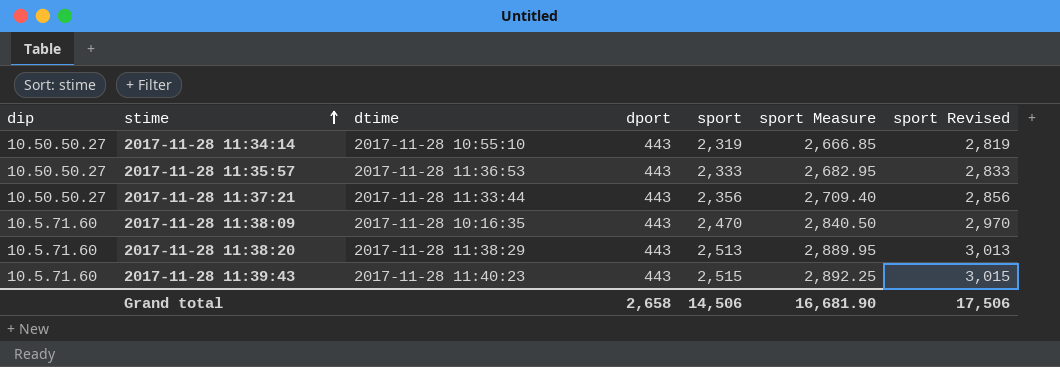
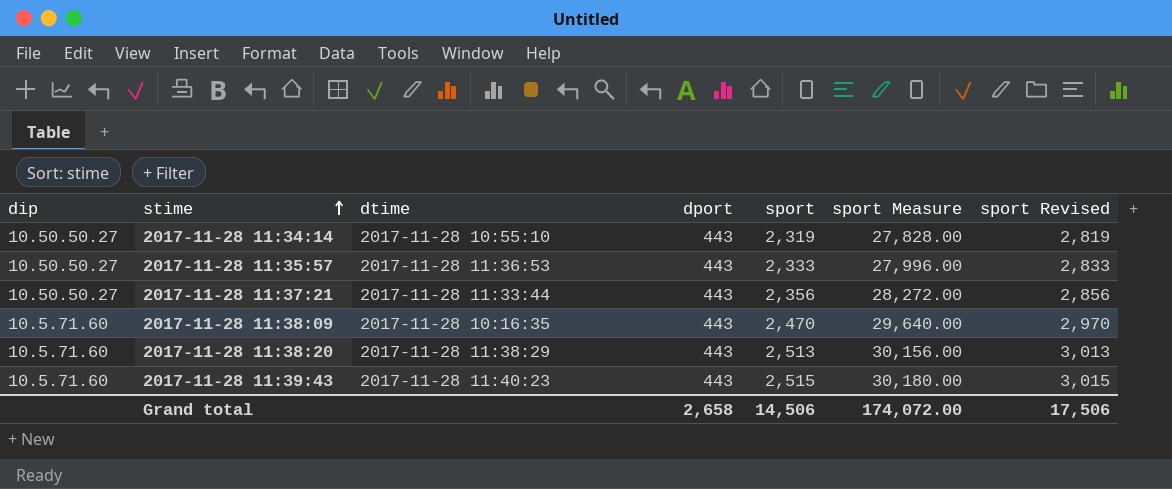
column sport Measure | formula: [sport] * 1.15 -> [sport] * 12
Grand total | sport Measure: 16,681.90 -> 174,072.00

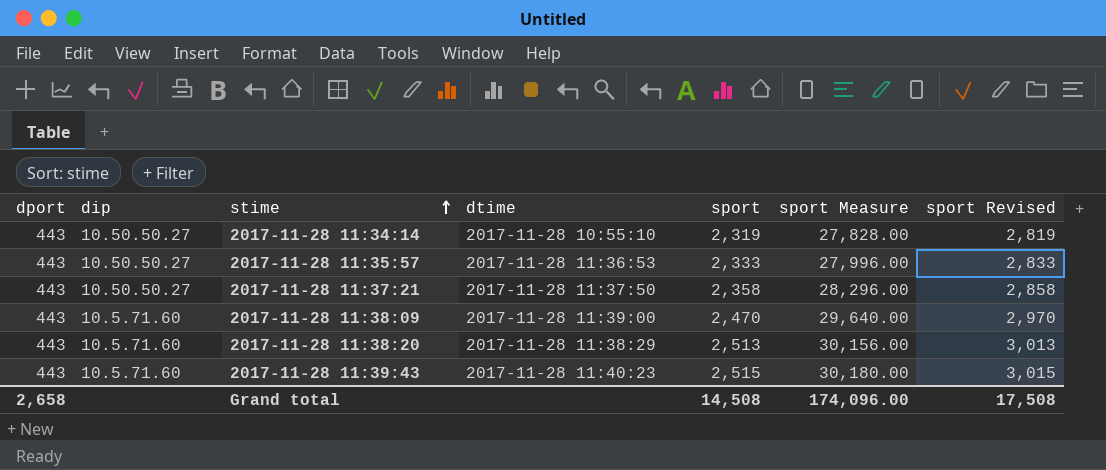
column dport | position: 4 -> 1
2017-11-28 11:37:21 | dtime: 2017-11-28 11:33:44 -> 2017-11-28 11:37:50
2017-11-28 11:37:21 | sport: 2,356 -> 2,358
2017-11-28 11:37:21 | sport Measure: 28,272.00 -> 28,296.00
2017-11-28 11:37:21 | sport Revised: 2,856 -> 2,858
2017-11-28 11:38:09 | dtime: 2017-11-28 10:16:35 -> 2017-11-28 11:39:00
Grand total | sport: 14,506 -> 14,508
Grand total | sport Measure: 174,072.00 -> 174,096.00
Grand total | sport Revised: 17,506 -> 17,508

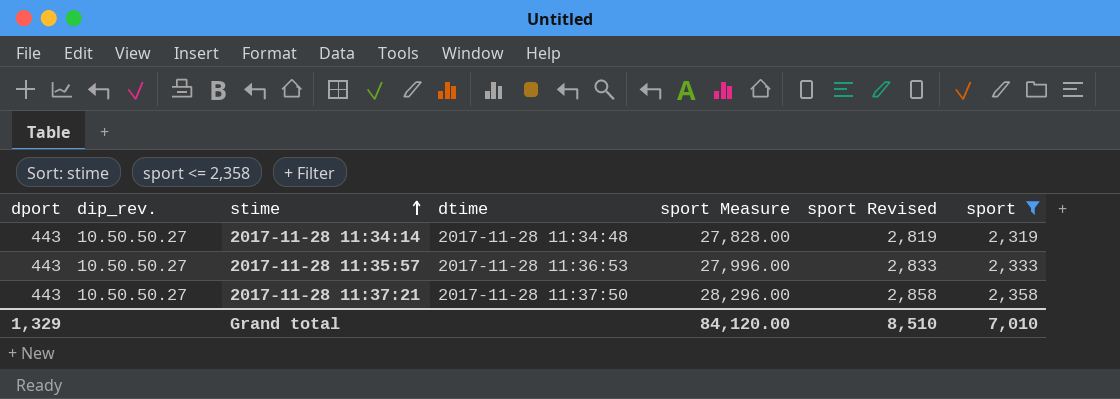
filter: none -> sport <= 2,358
column name: dip -> dip_rev.
column sport | position: 5 -> 7
2017-11-28 11:34:14 | dtime: 2017-11-28 10:55:10 -> 2017-11-28 11:34:48
Grand total | dport: 2,658 -> 1,329
Grand total | sport Measure: 174,096.00 -> 84,120.00
Grand total | sport Revised: 17,508 -> 8,510
Grand total | sport: 14,508 -> 7,010

